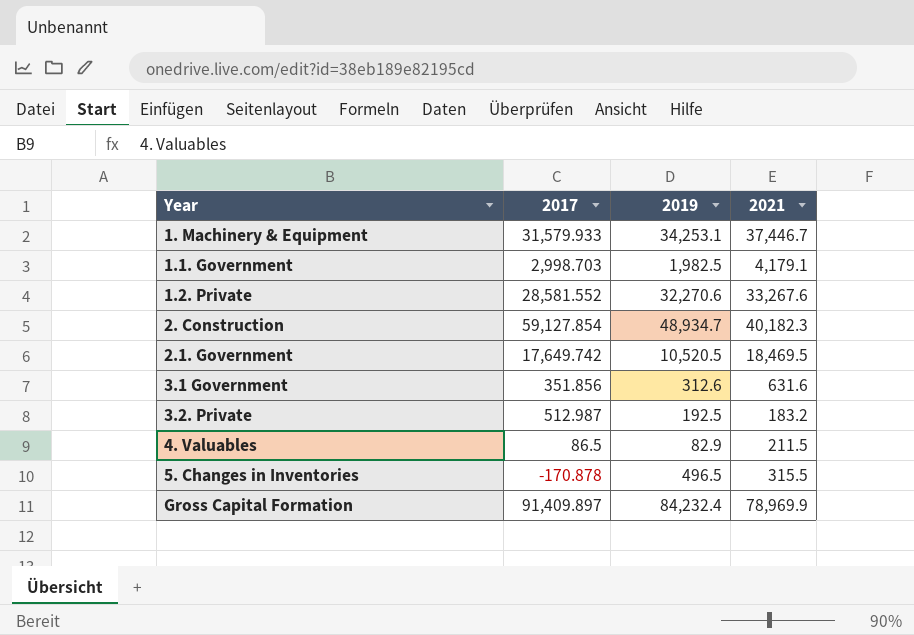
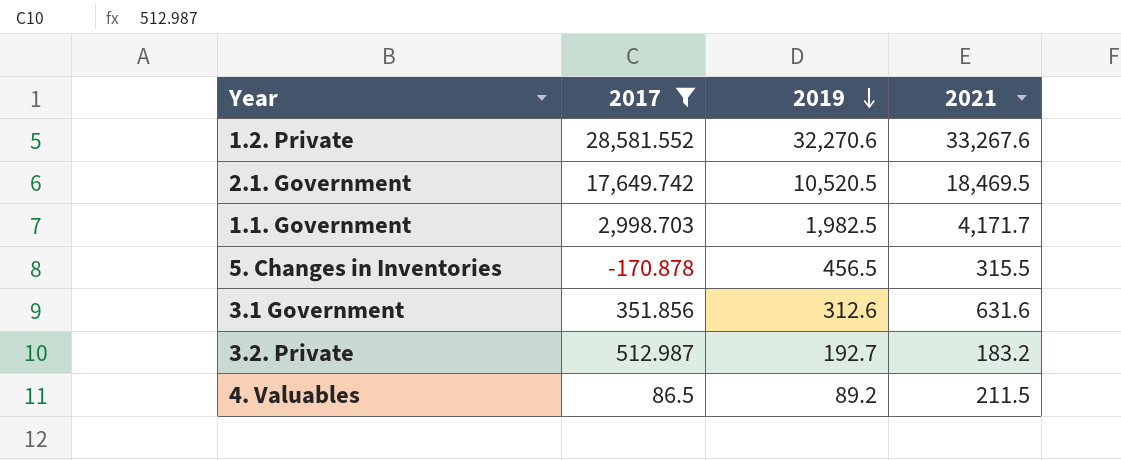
filter: none -> 2017 <= 28,581.552
row order: none -> 2019 descending
1.1. Government | 2021: 4,179.1 -> 4,171.7
5. Changes in Inventories | 2019: 496.5 -> 456.5
3.2. Private | 2019: 192.5 -> 192.7
4. Valuables | 2019: 82.9 -> 89.2

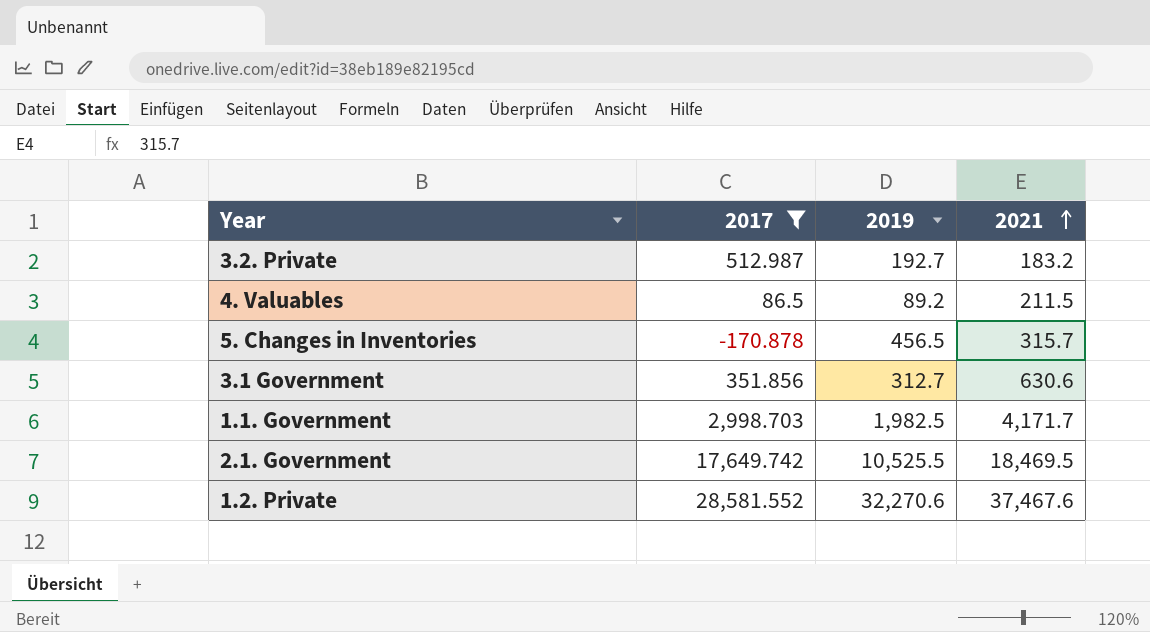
row order: 2019 descending -> 2021 ascending
5. Changes in Inventories | 2021: 315.5 -> 315.7
3.1 Government | 2019: 312.6 -> 312.7
3.1 Government | 2021: 631.6 -> 630.6
2.1. Government | 2019: 10,520.5 -> 10,525.5
1.2. Private | 2021: 33,267.6 -> 37,467.6

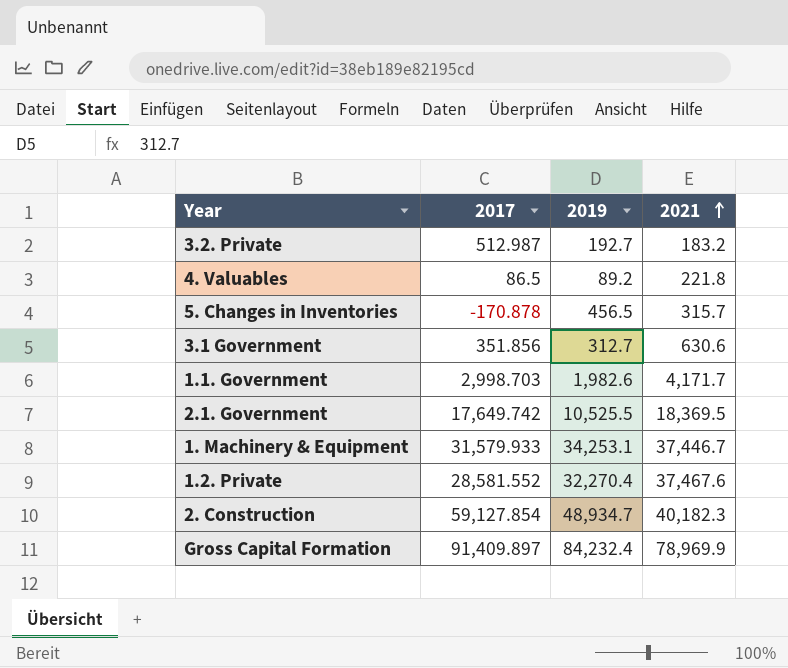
filter: 2017 <= 28,581.552 -> none
4. Valuables | 2021: 211.5 -> 221.8
1.1. Government | 2019: 1,982.5 -> 1,982.6
2.1. Government | 2021: 18,469.5 -> 18,369.5
1.2. Private | 2019: 32,270.6 -> 32,270.4

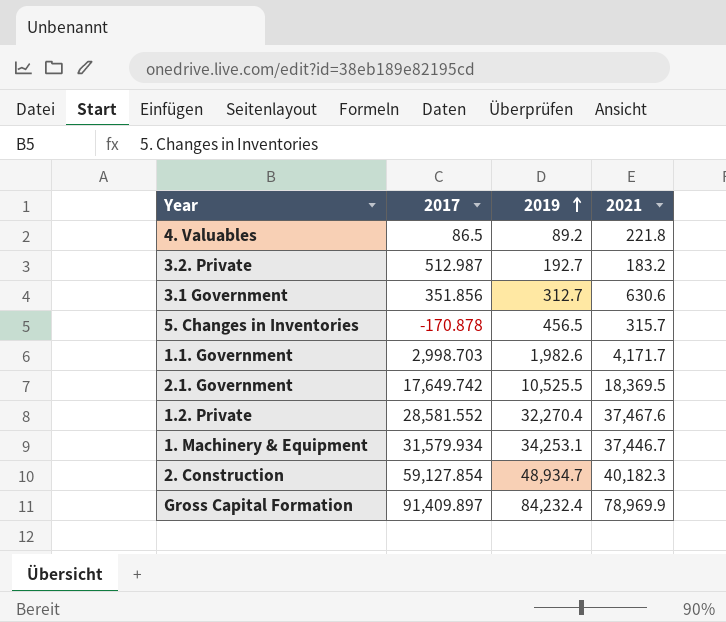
row order: 2021 ascending -> 2019 ascending
1. Machinery & Equipment | 2017: 31,579.933 -> 31,579.934

